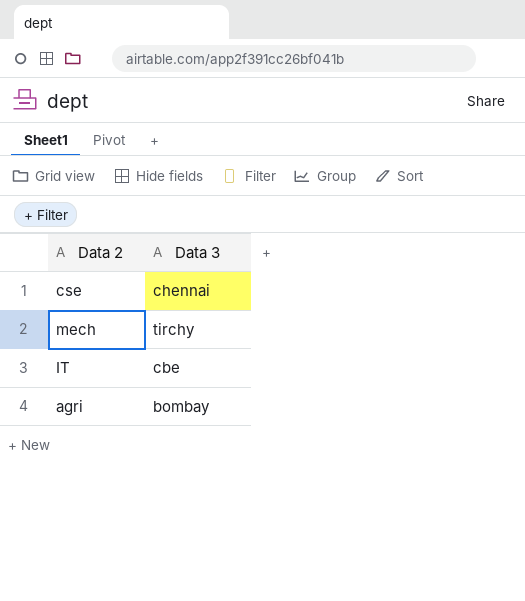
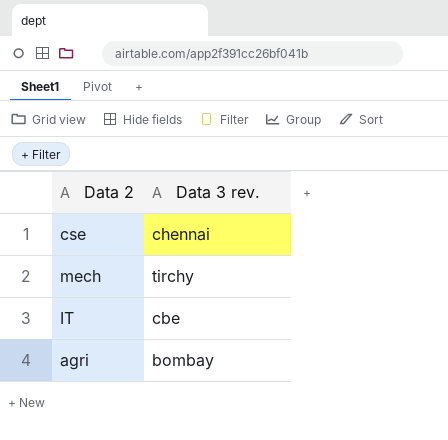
column name: Data 3 -> Data 3 rev.

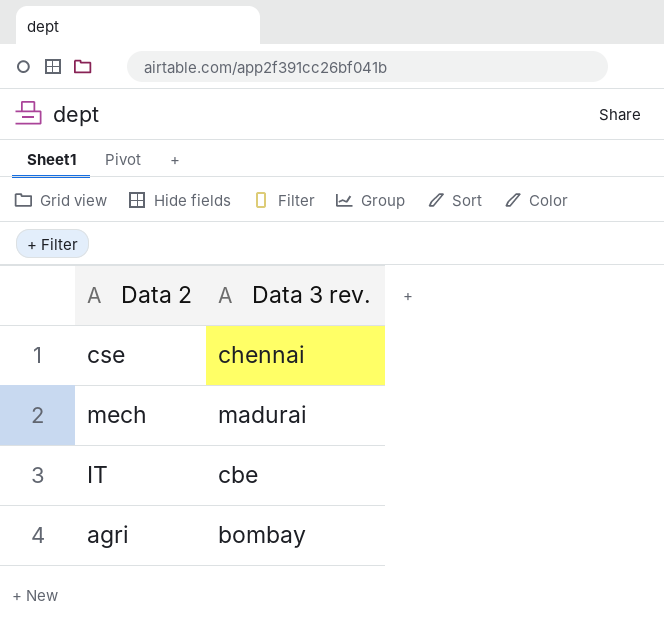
mech | Data 3 rev.: tirchy -> madurai

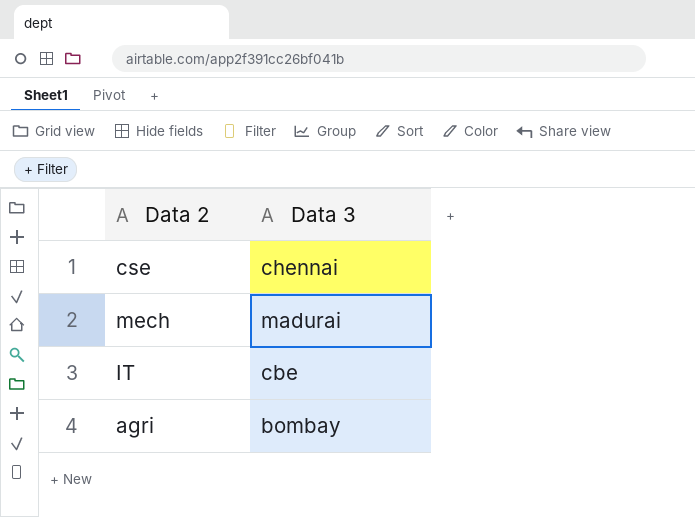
column name: Data 3 rev. -> Data 3

